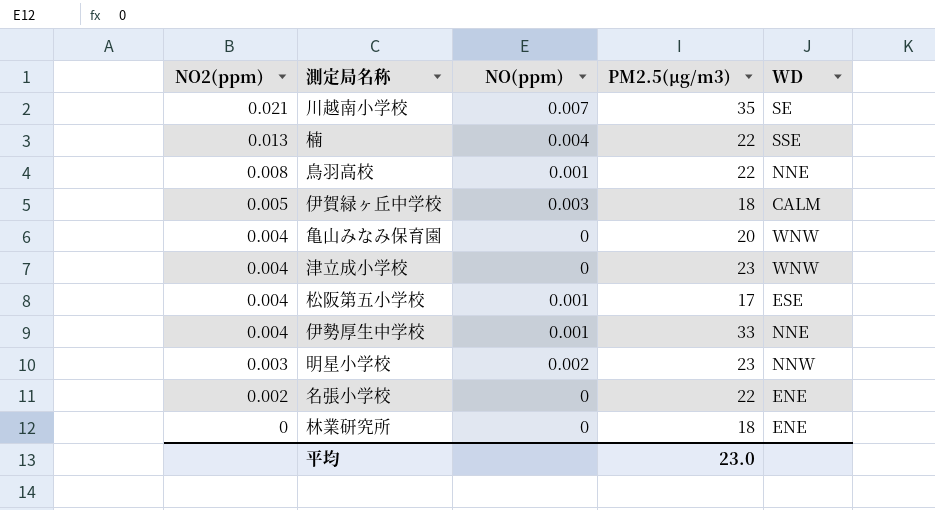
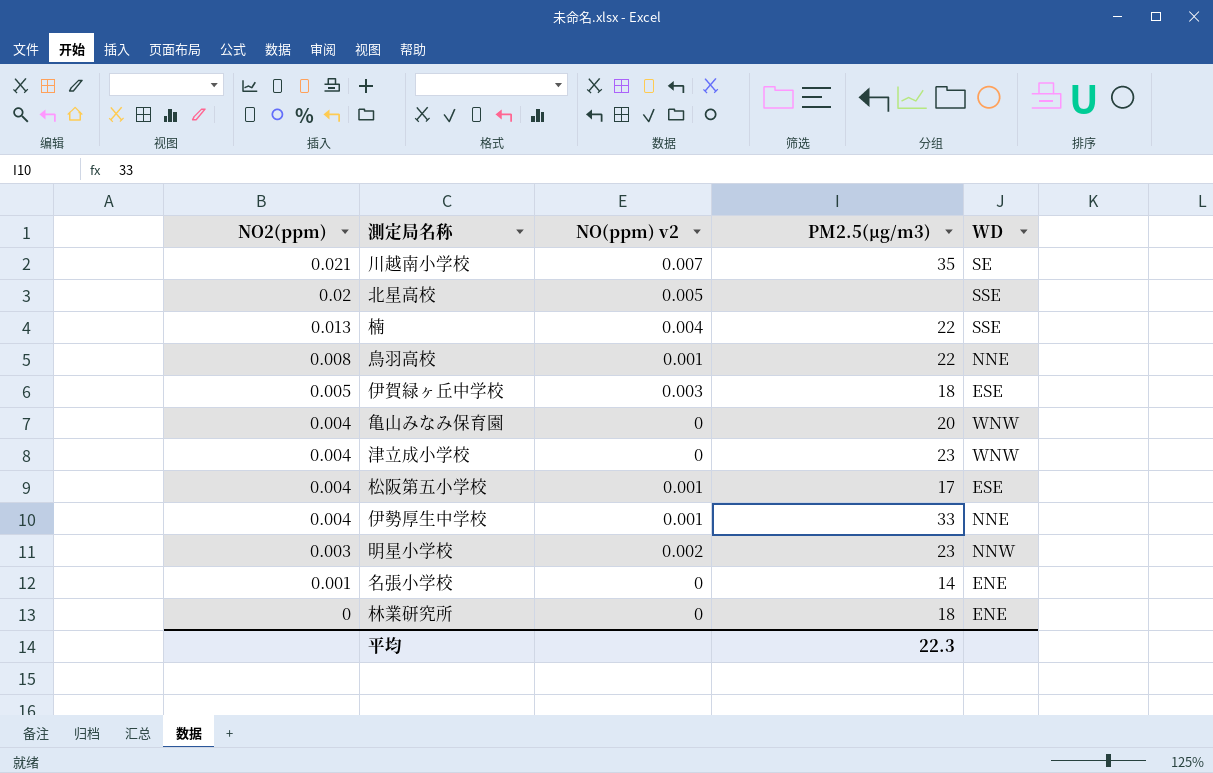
column name: NO(ppm) -> NO(ppm) v2
row 北星高校: none -> 0.02 | 0.005 | none | SSE
伊賀緑ヶ丘中学校 | WD: CALM -> ESE
名張小学校 | NO2(ppm): 0.002 -> 0.001
名張小学校 | PM2.5(μg/m3): 22 -> 14
平均 | PM2.5(μg/m3): 23.0 -> 22.3

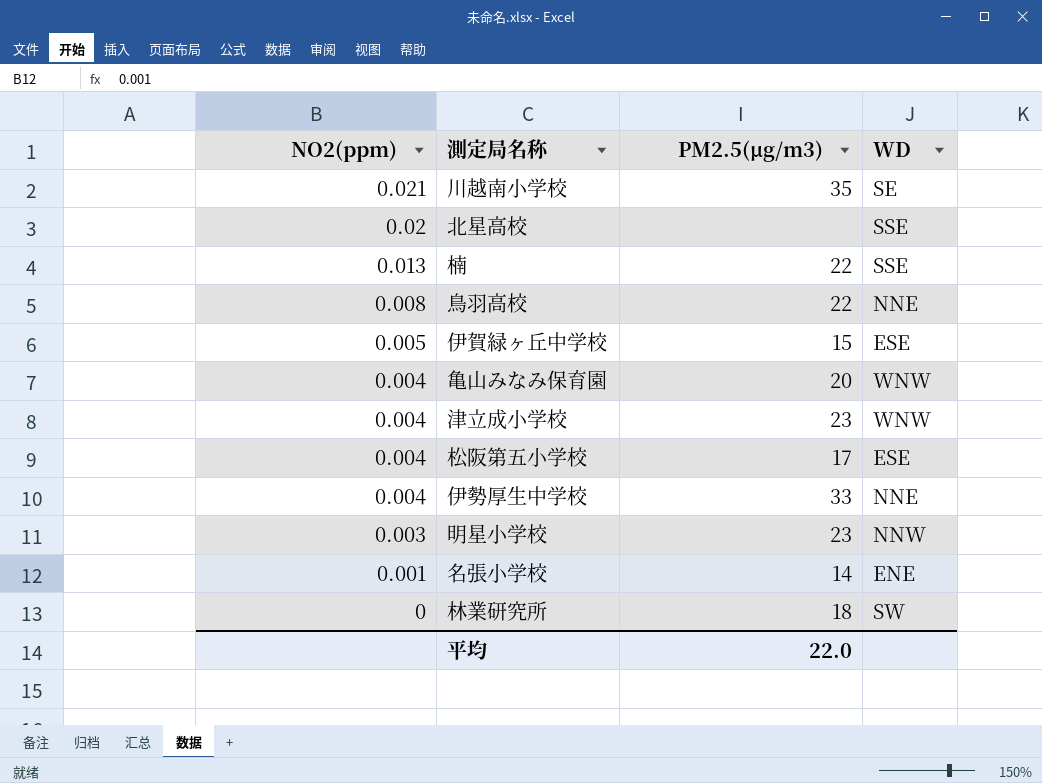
column NO(ppm) v2 | position: 3 -> none
伊賀緑ヶ丘中学校 | PM2.5(μg/m3): 18 -> 15
林業研究所 | WD: ENE -> SW
平均 | PM2.5(μg/m3): 22.3 -> 22.0

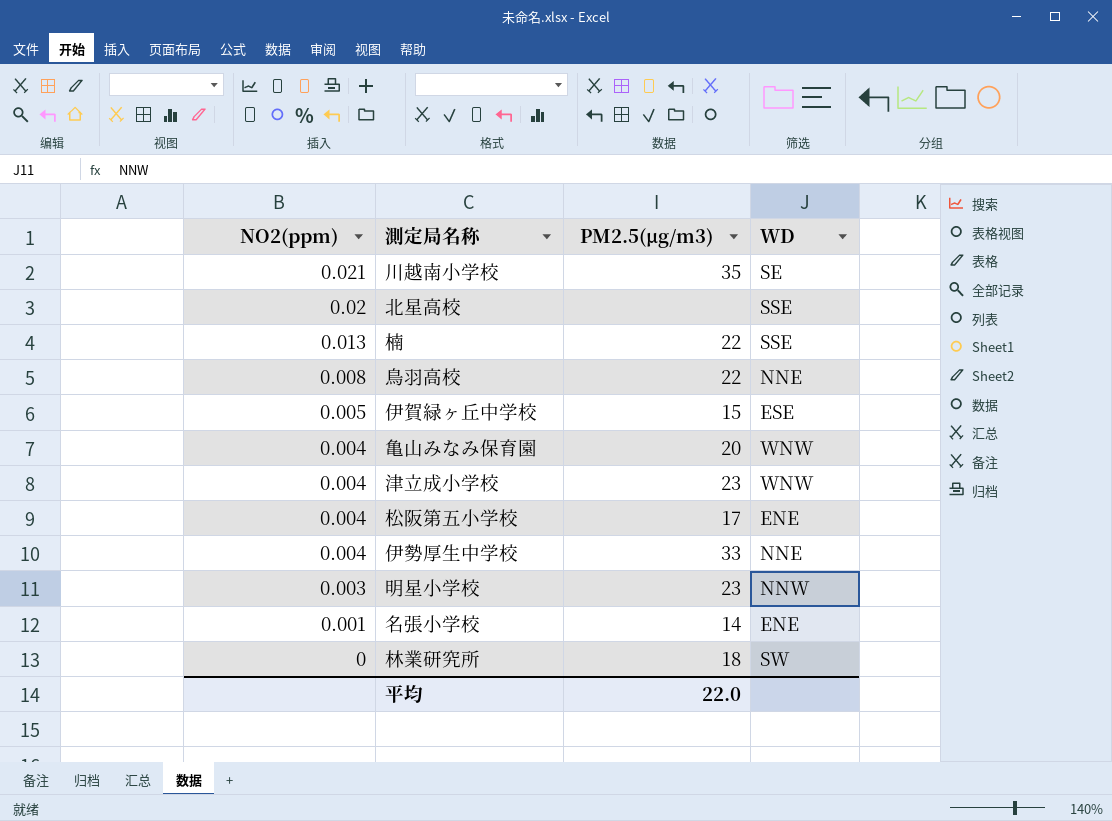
松阪第五小学校 | WD: ESE -> ENE

